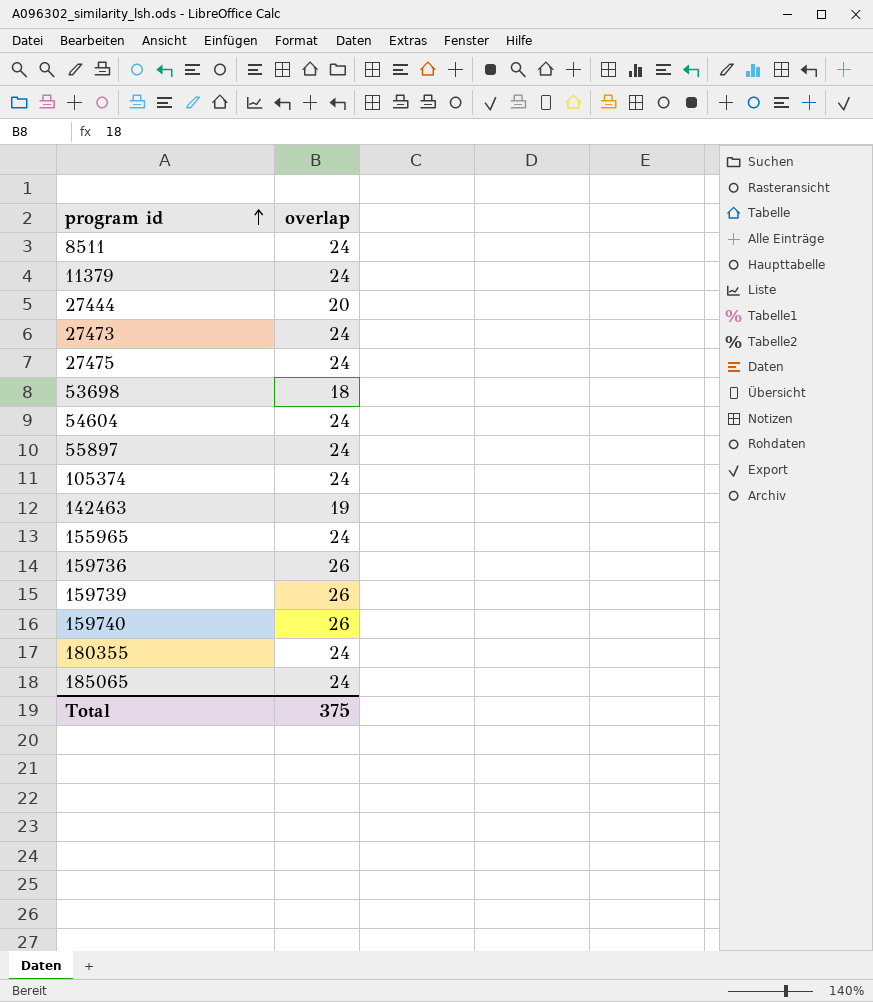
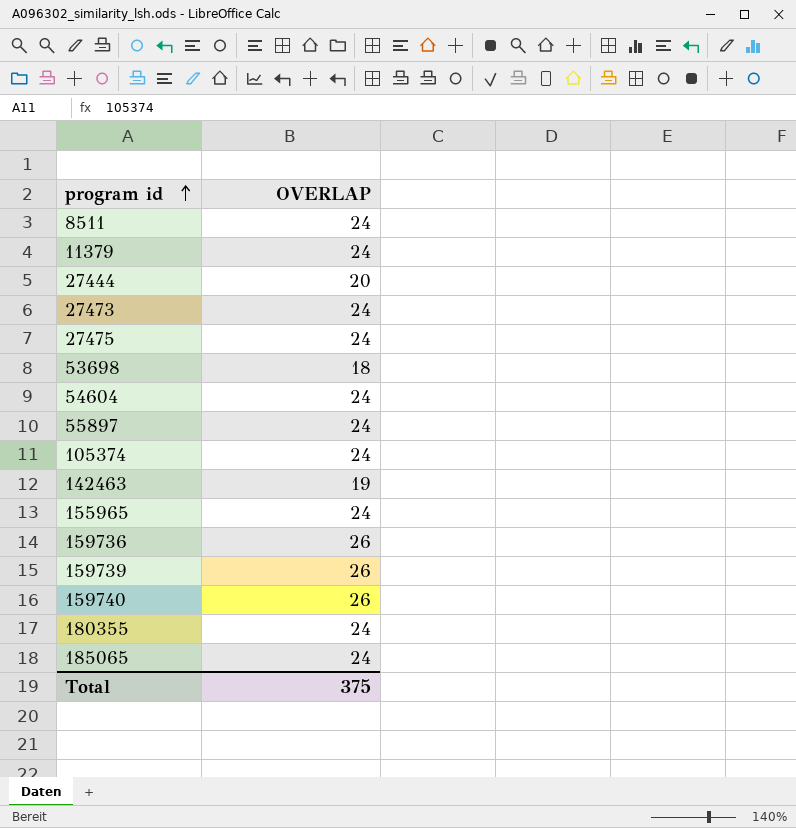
column name: overlap -> OVERLAP

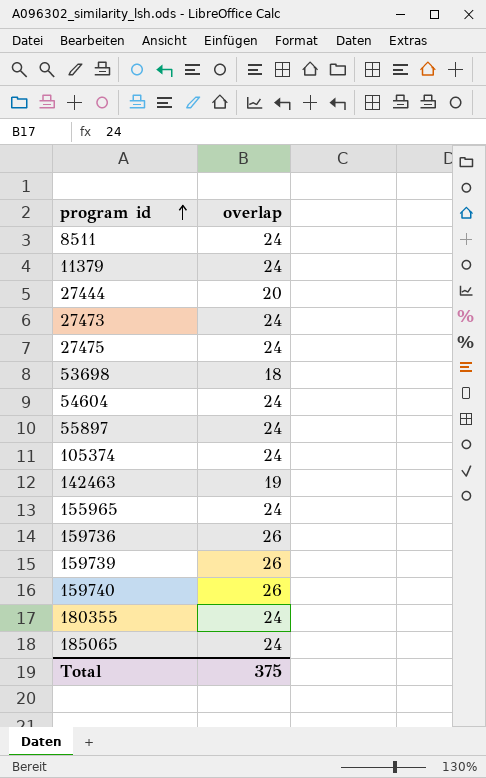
column name: OVERLAP -> overlap

